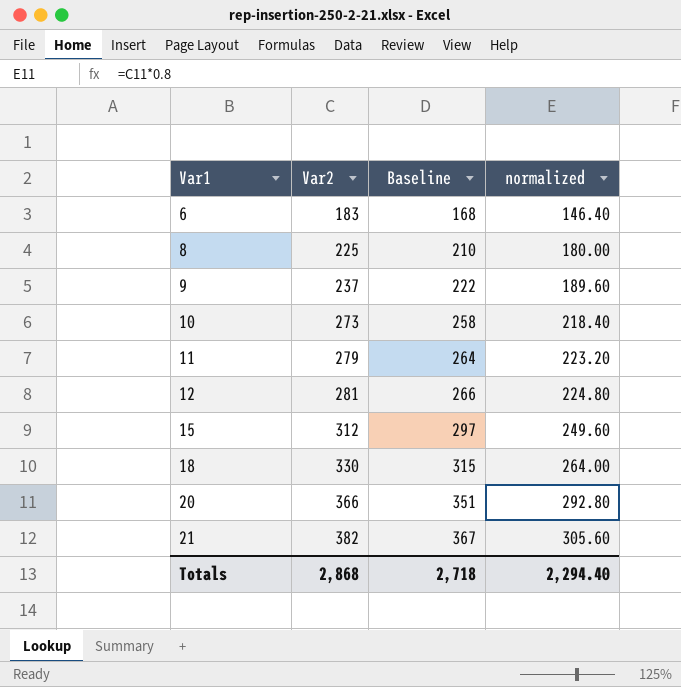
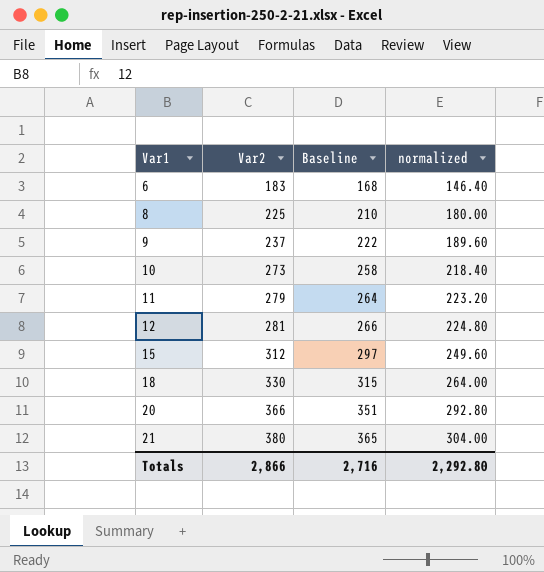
21 | Var2: 382 -> 380
21 | Baseline: 367 -> 365
21 | normalized: 305.60 -> 304.00
Totals | Var2: 2,868 -> 2,866
Totals | Baseline: 2,718 -> 2,716
Totals | normalized: 2,294.40 -> 2,292.80

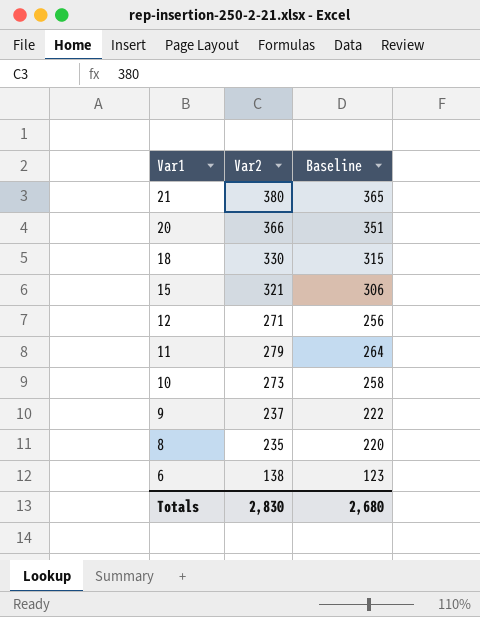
row order: Var1 ascending -> Var1 descending
column normalized | formula: [Var2] * 0.8 -> none
15 | Var2: 312 -> 321
15 | Baseline: 297 -> 306
12 | Var2: 281 -> 271
12 | Baseline: 266 -> 256
8 | Var2: 225 -> 235
8 | Baseline: 210 -> 220
6 | Var2: 183 -> 138
6 | Baseline: 168 -> 123
Totals | Var2: 2,866 -> 2,830
Totals | Baseline: 2,716 -> 2,680

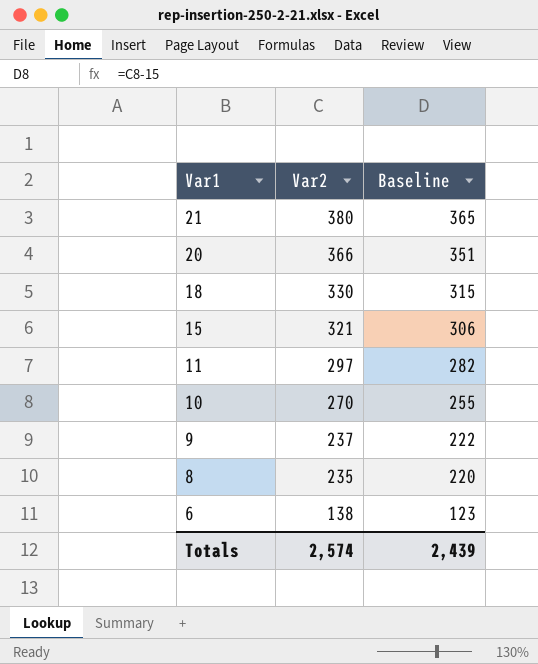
row 12: 271 | 256 -> none
11 | Var2: 279 -> 297
11 | Baseline: 264 -> 282
10 | Var2: 273 -> 270
10 | Baseline: 258 -> 255
Totals | Var2: 2,830 -> 2,574
Totals | Baseline: 2,680 -> 2,439

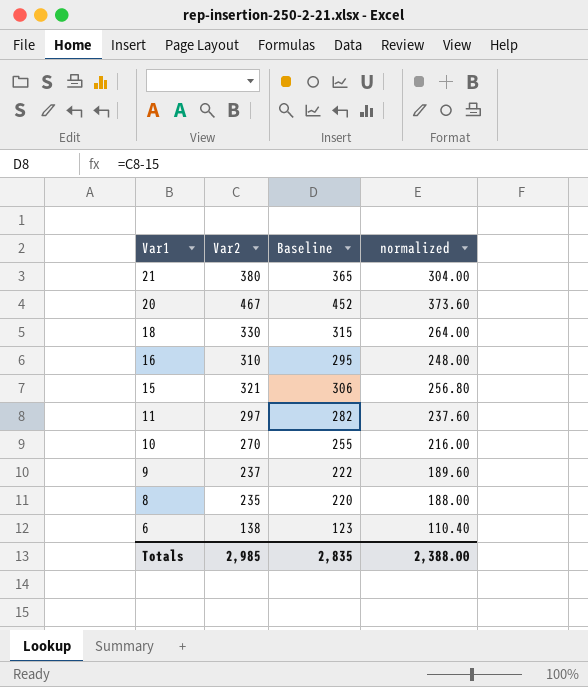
column normalized | formula: none -> [Var2] * 0.8
20 | Var2: 366 -> 467
20 | Baseline: 351 -> 452
row 16: none -> 310 | 295 | 248.00
Totals | Var2: 2,574 -> 2,985
Totals | Baseline: 2,439 -> 2,835

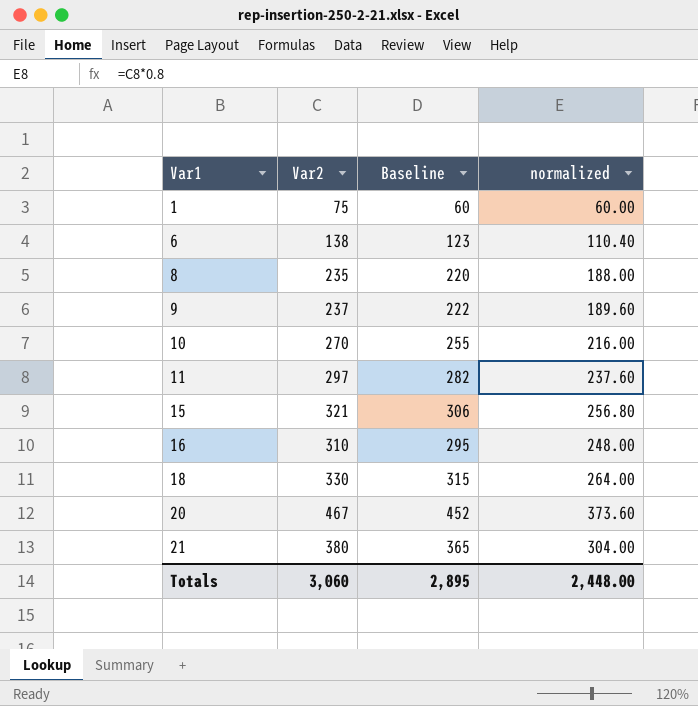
row order: Var1 descending -> Var1 ascending
row 1: none -> 75 | 60 | 60.00
Totals | Var2: 2,985 -> 3,060
Totals | Baseline: 2,835 -> 2,895
Totals | normalized: 2,388.00 -> 2,448.00

